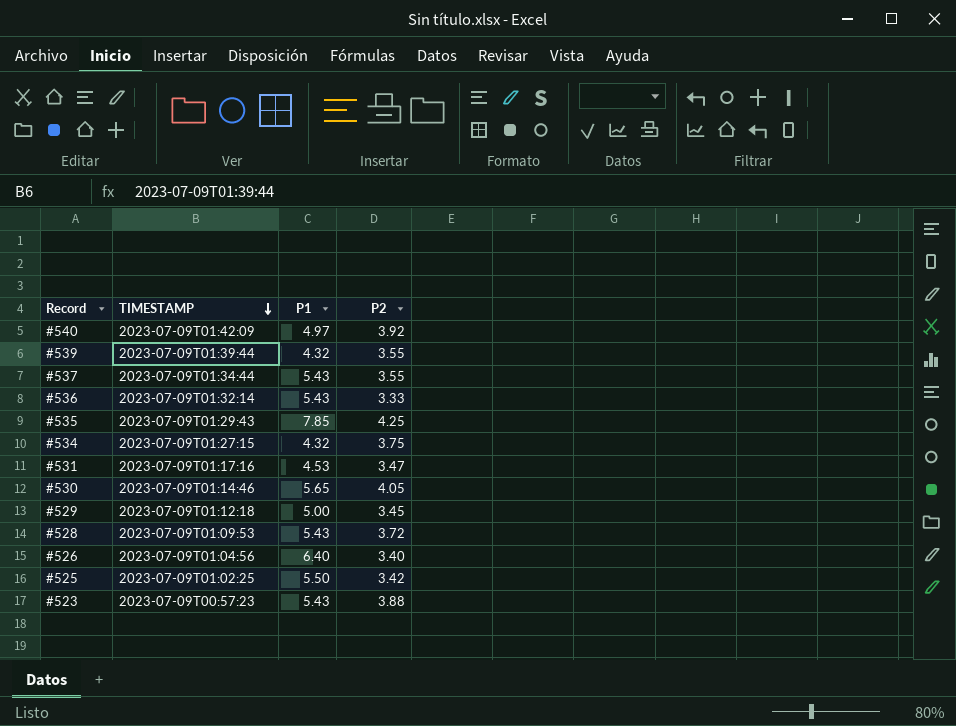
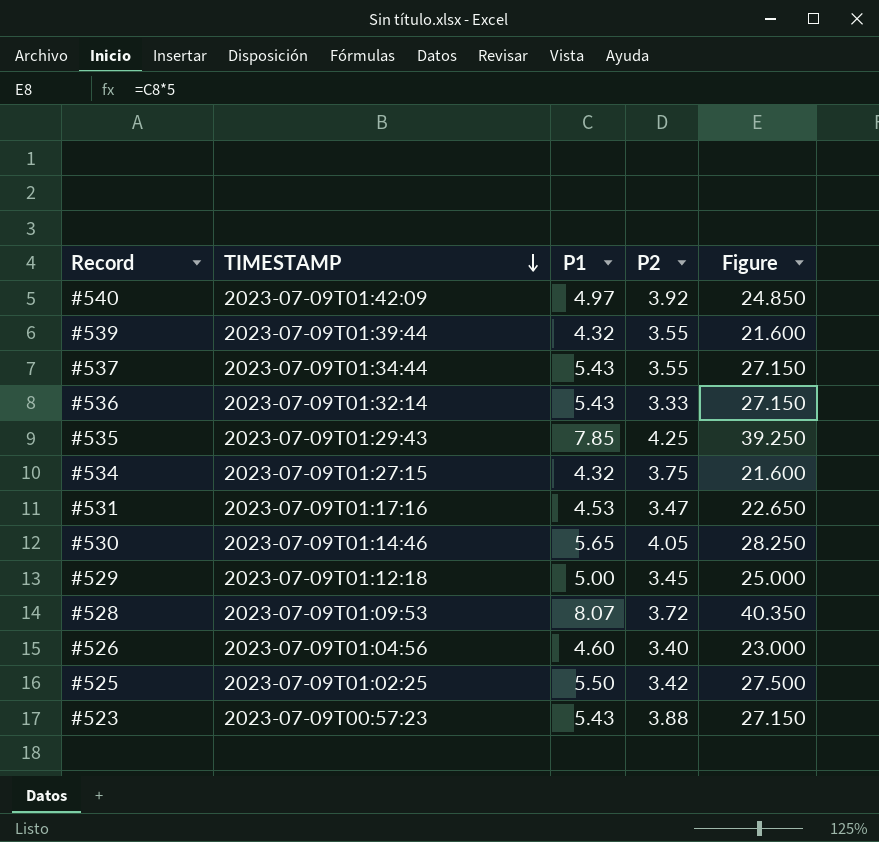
column Figure | formula: none -> [P1] * 5
#528 | P1: 5.43 -> 8.07
#526 | P1: 6.40 -> 4.60

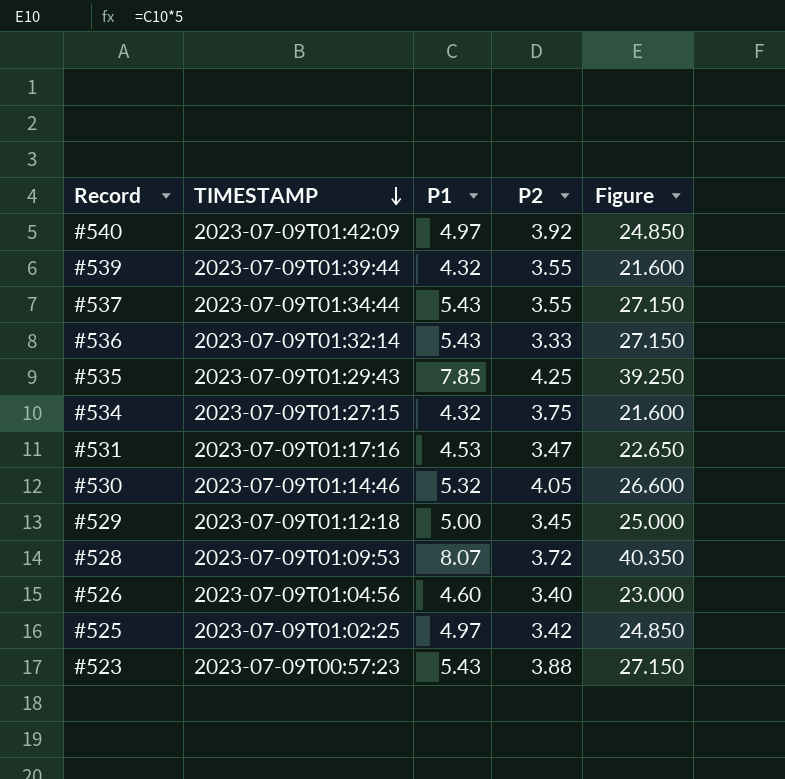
#530 | P1: 5.65 -> 5.32
#530 | Figure: 28.250 -> 26.600
#525 | P1: 5.50 -> 4.97
#525 | Figure: 27.500 -> 24.850

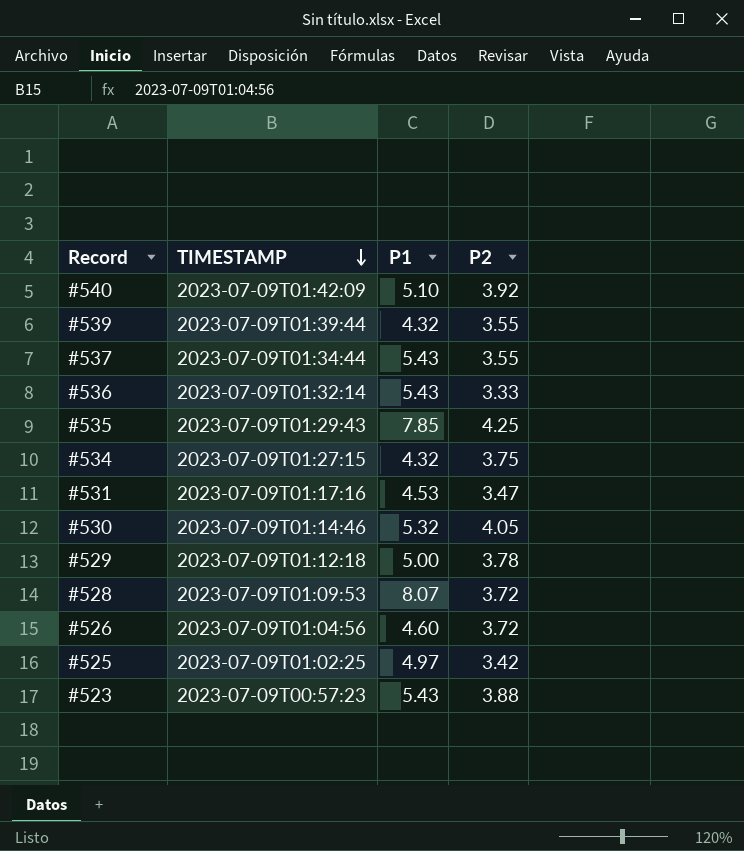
column Figure | formula: [P1] * 5 -> none
#540 | P1: 4.97 -> 5.10
#529 | P2: 3.45 -> 3.78
#526 | P2: 3.40 -> 3.72

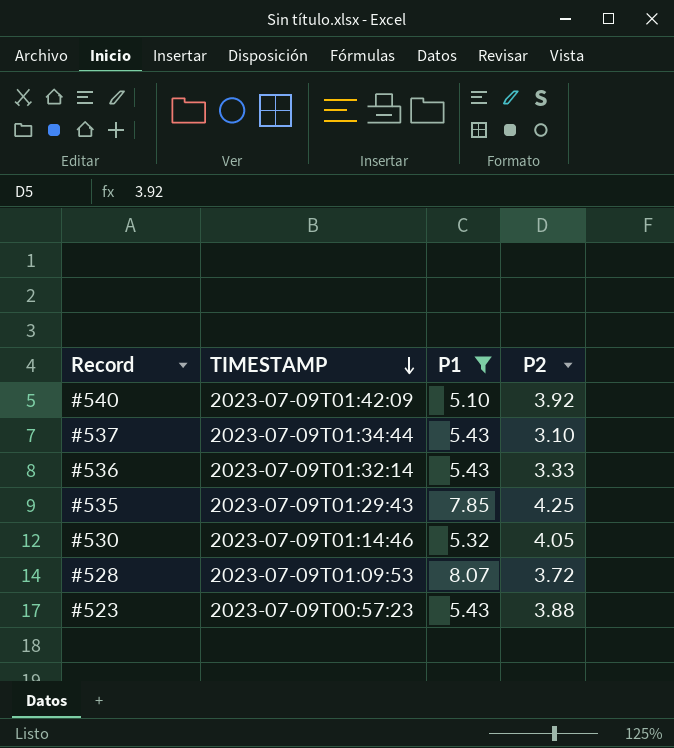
filter: none -> P1 >= 5.10
#537 | P2: 3.55 -> 3.10

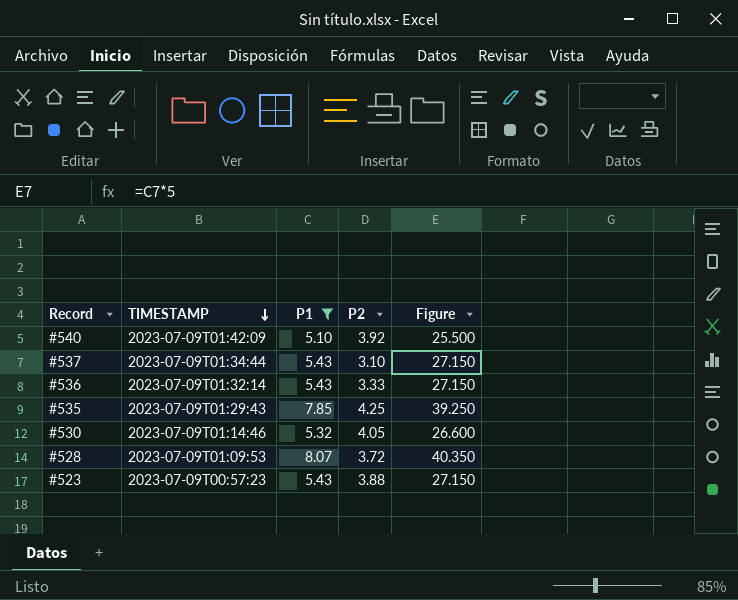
column Figure | formula: none -> [P1] * 5

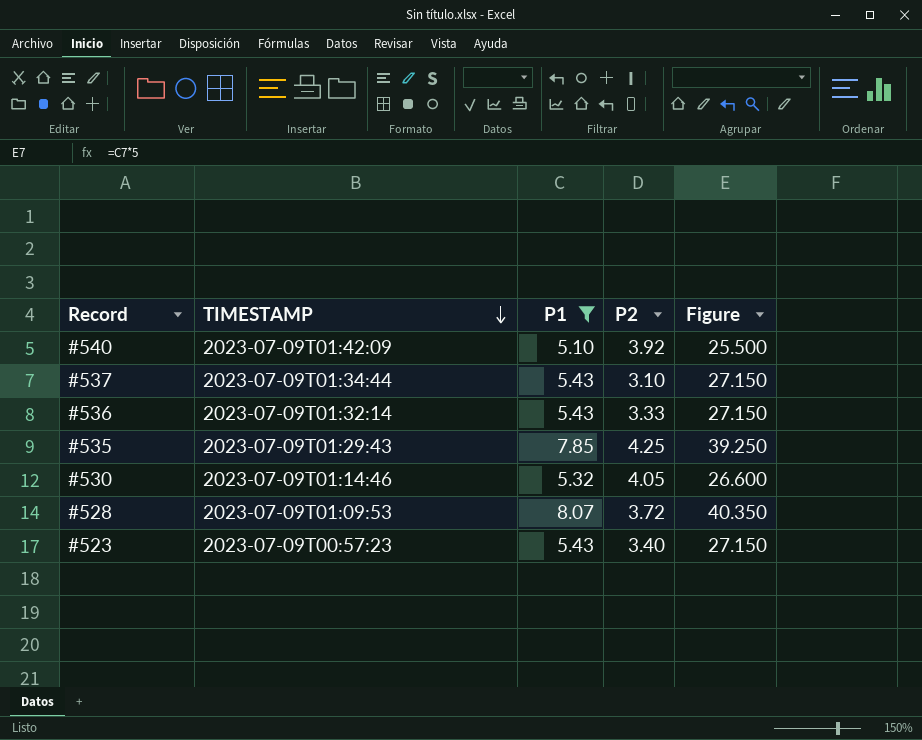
#523 | P2: 3.88 -> 3.40

